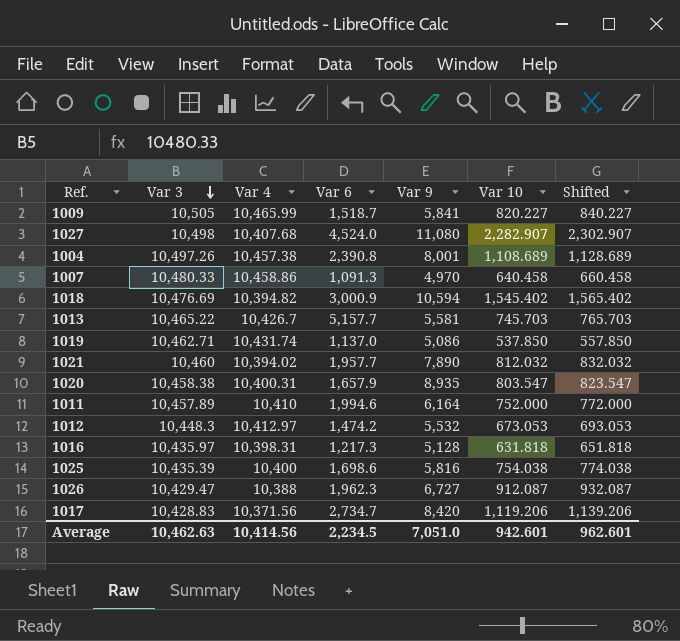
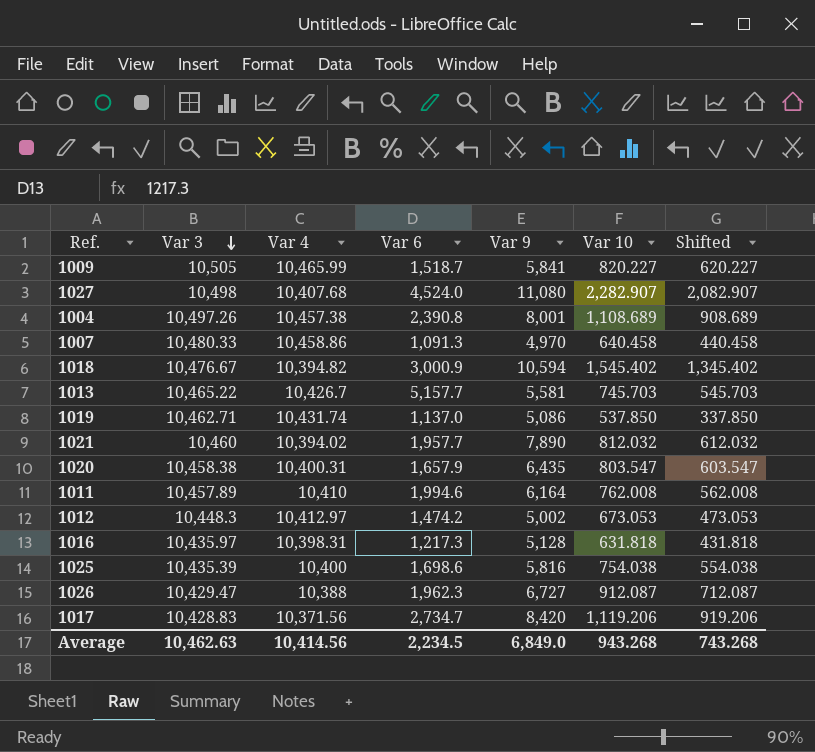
column Shifted | formula: [Var 10] + 20 -> [Var 10] - 200
1018 | Var 3: 10,476.69 -> 10,476.67
1020 | Var 9: 8,935 -> 6,435
1011 | Var 10: 752.000 -> 762.008
1012 | Var 9: 5,532 -> 5,002
Average | Var 9: 7,051.0 -> 6,849.0
Average | Var 10: 942.601 -> 943.268
Average | Shifted: 962.601 -> 743.268

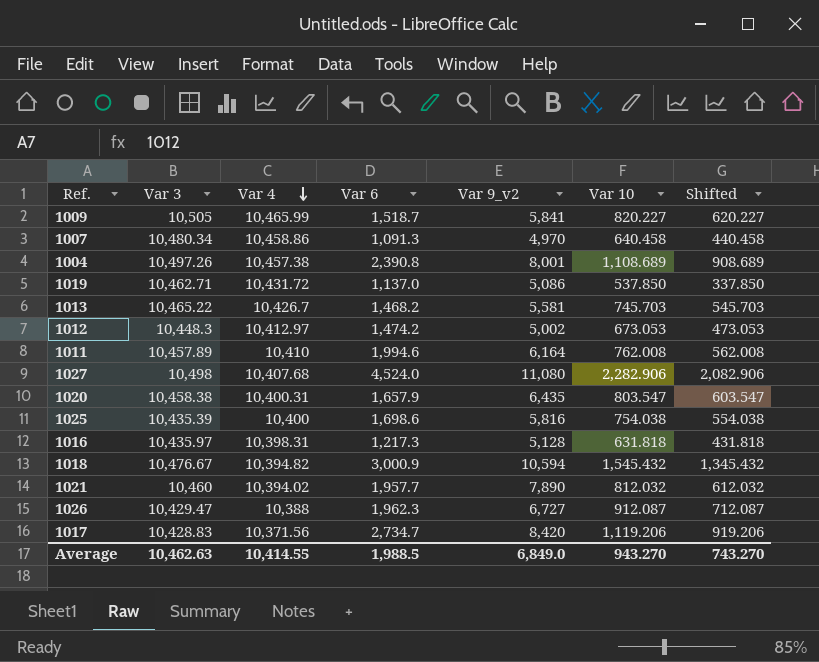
row order: Var 3 descending -> Var 4 descending
column name: Var 9 -> Var 9_v2
1007 | Var 3: 10,480.33 -> 10,480.34
1019 | Var 4: 10,431.74 -> 10,431.72
1013 | Var 6: 5,157.7 -> 1,468.2
1027 | Var 10: 2,282.907 -> 2,282.906
1027 | Shifted: 2,082.907 -> 2,082.906
1018 | Var 10: 1,545.402 -> 1,545.432
1018 | Shifted: 1,345.402 -> 1,345.432
Average | Var 4: 10,414.56 -> 10,414.55
Average | Var 6: 2,234.5 -> 1,988.5
Average | Var 10: 943.268 -> 943.270
Average | Shifted: 743.268 -> 743.270

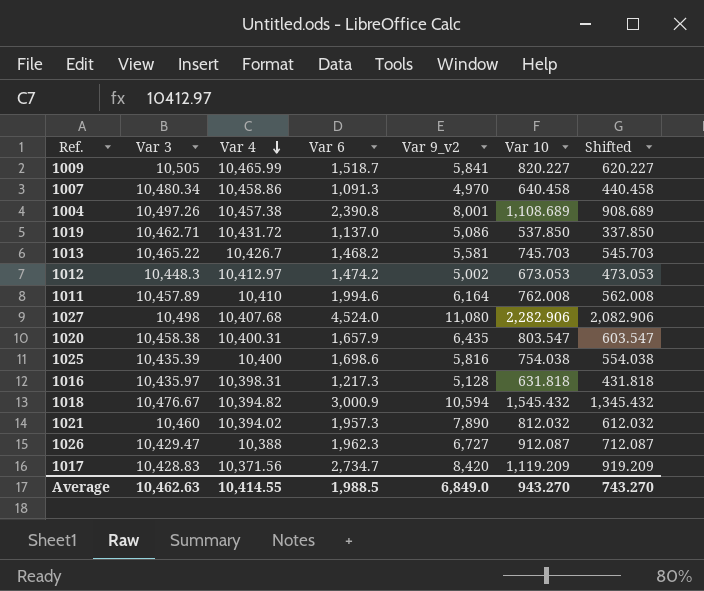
1021 | Var 6: 1,957.7 -> 1,957.3
1017 | Var 10: 1,119.206 -> 1,119.209
1017 | Shifted: 919.206 -> 919.209

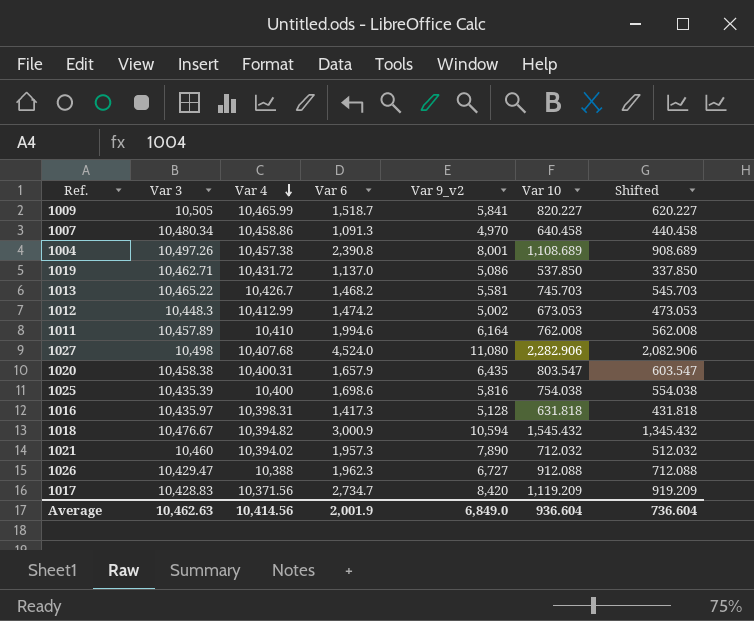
1012 | Var 4: 10,412.97 -> 10,412.99
1016 | Var 6: 1,217.3 -> 1,417.3
1021 | Var 10: 812.032 -> 712.032
1021 | Shifted: 612.032 -> 512.032
1026 | Var 10: 912.087 -> 912.088
1026 | Shifted: 712.087 -> 712.088
Average | Var 4: 10,414.55 -> 10,414.56
Average | Var 6: 1,988.5 -> 2,001.9
Average | Var 10: 943.270 -> 936.604
Average | Shifted: 743.270 -> 736.604

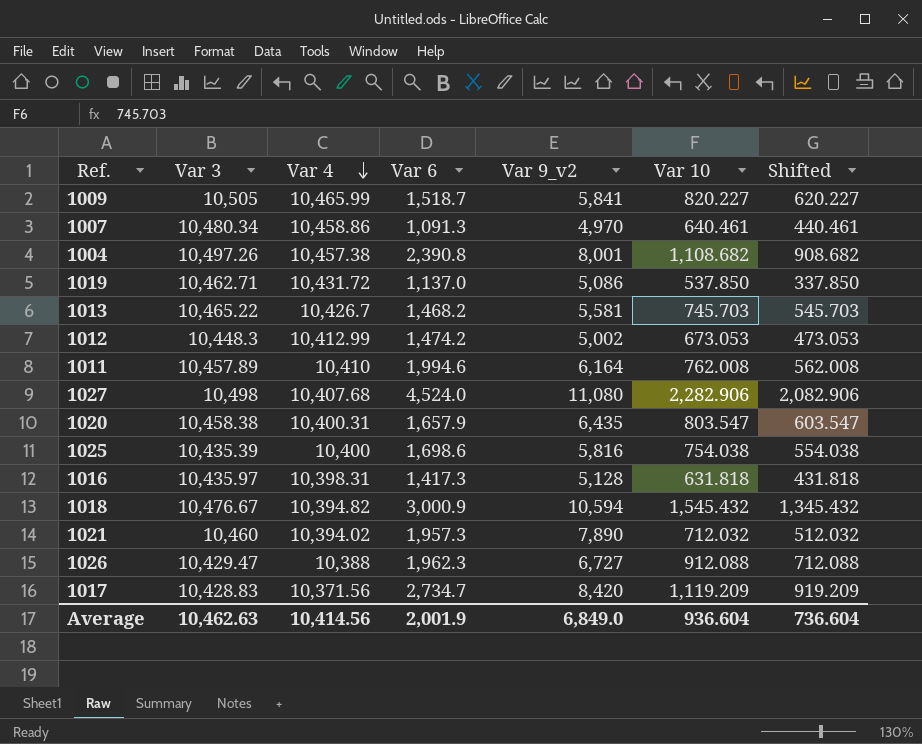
1007 | Var 10: 640.458 -> 640.461
1007 | Shifted: 440.458 -> 440.461
1004 | Var 10: 1,108.689 -> 1,108.682
1004 | Shifted: 908.689 -> 908.682

